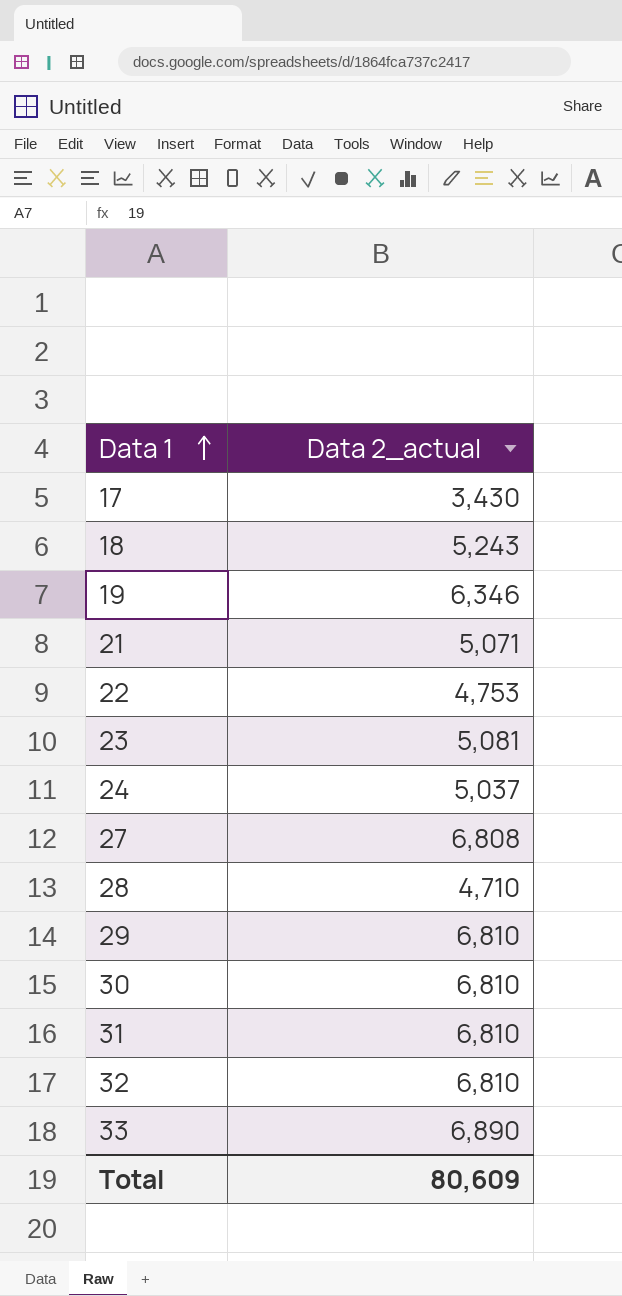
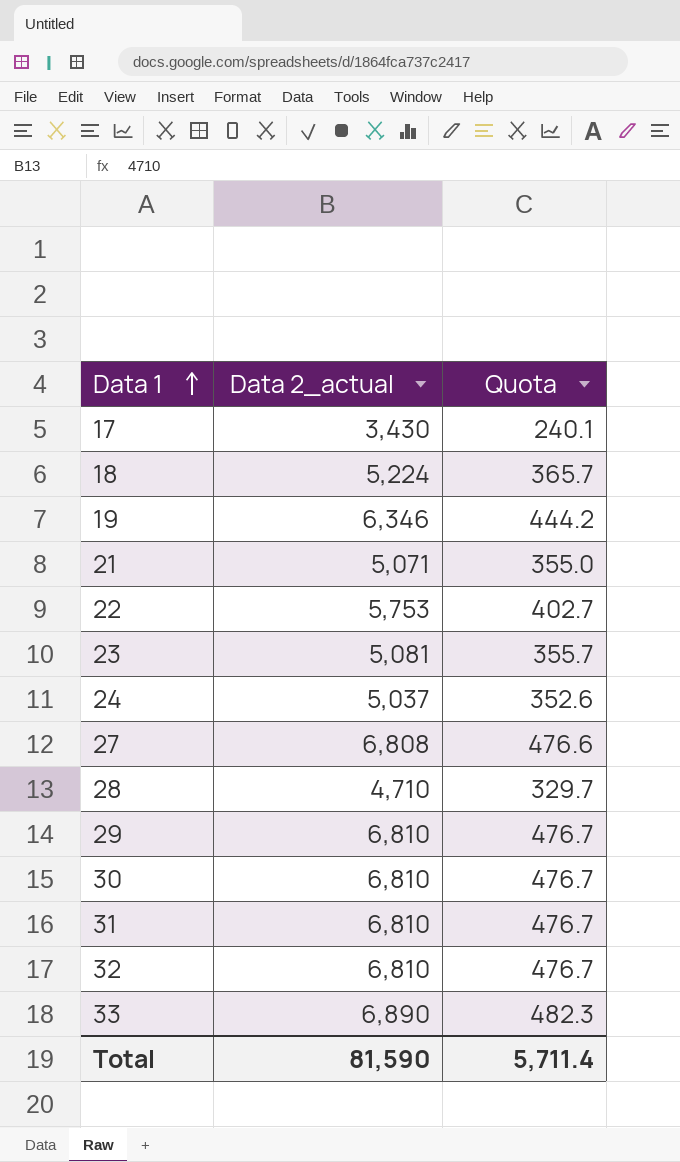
column Quota | formula: none -> [Data 2_actual] * 0.07
18 | Data 2_actual: 5,243 -> 5,224
22 | Data 2_actual: 4,753 -> 5,753
Total | Data 2_actual: 80,609 -> 81,590

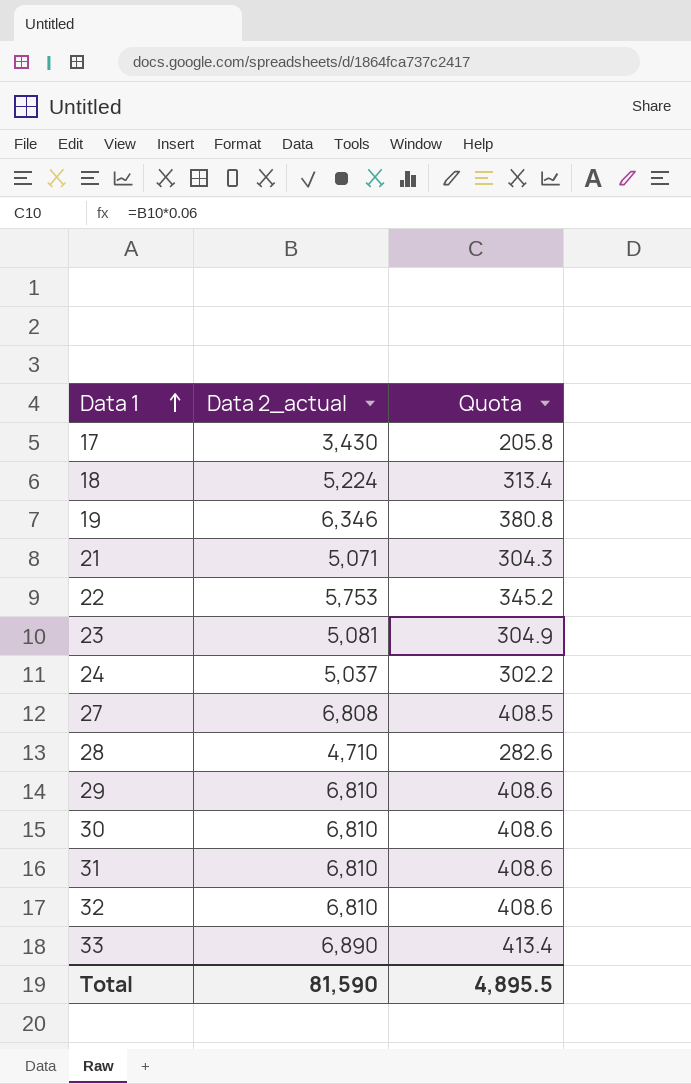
column Quota | formula: [Data 2_actual] * 0.07 -> [Data 2_actual] * 0.06
Total | Quota: 5,711.4 -> 4,895.5

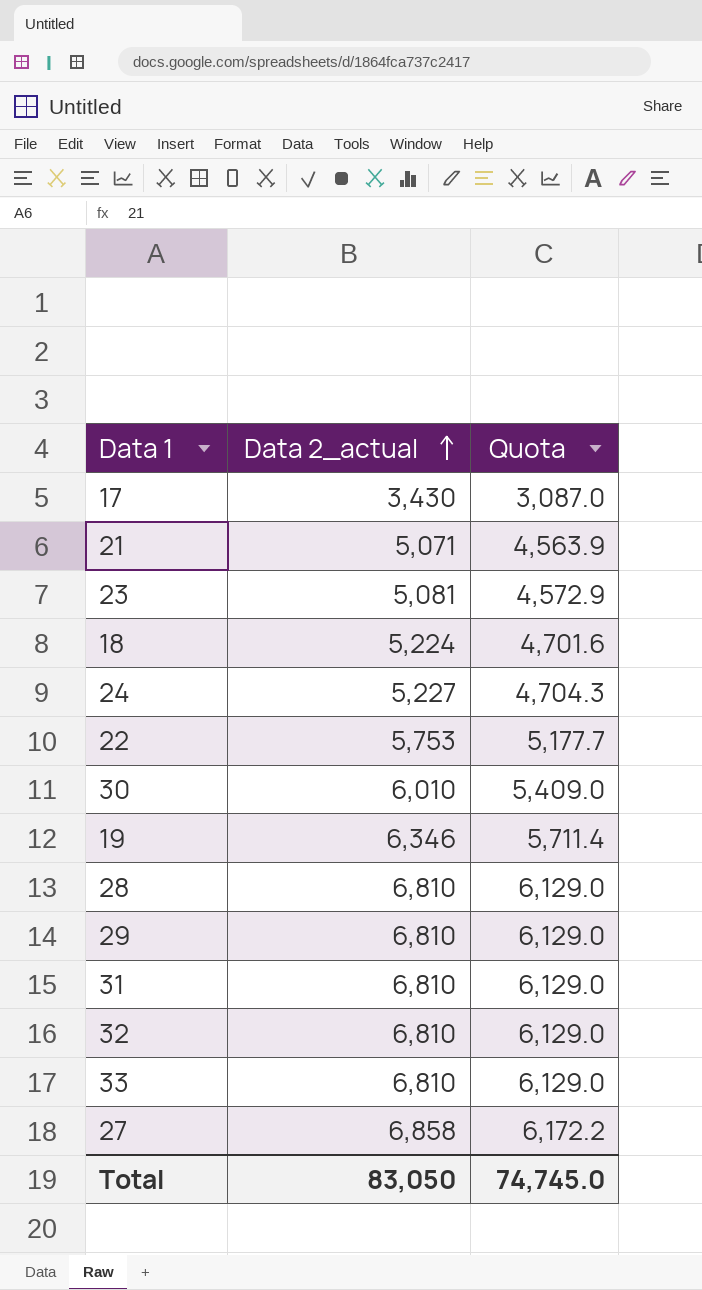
row order: Data 1 ascending -> Data 2_actual ascending
column Quota | formula: [Data 2_actual] * 0.06 -> [Data 2_actual] * 0.9
24 | Data 2_actual: 5,037 -> 5,227
30 | Data 2_actual: 6,810 -> 6,010
28 | Data 2_actual: 4,710 -> 6,810
33 | Data 2_actual: 6,890 -> 6,810
27 | Data 2_actual: 6,808 -> 6,858
Total | Data 2_actual: 81,590 -> 83,050
Total | Quota: 4,895.5 -> 74,745.0

